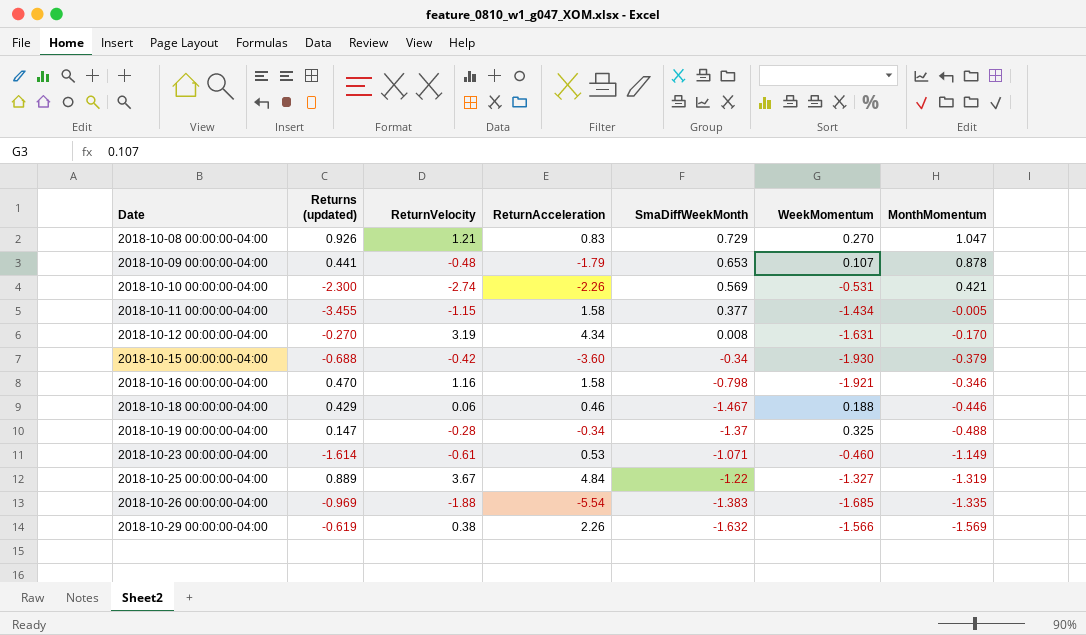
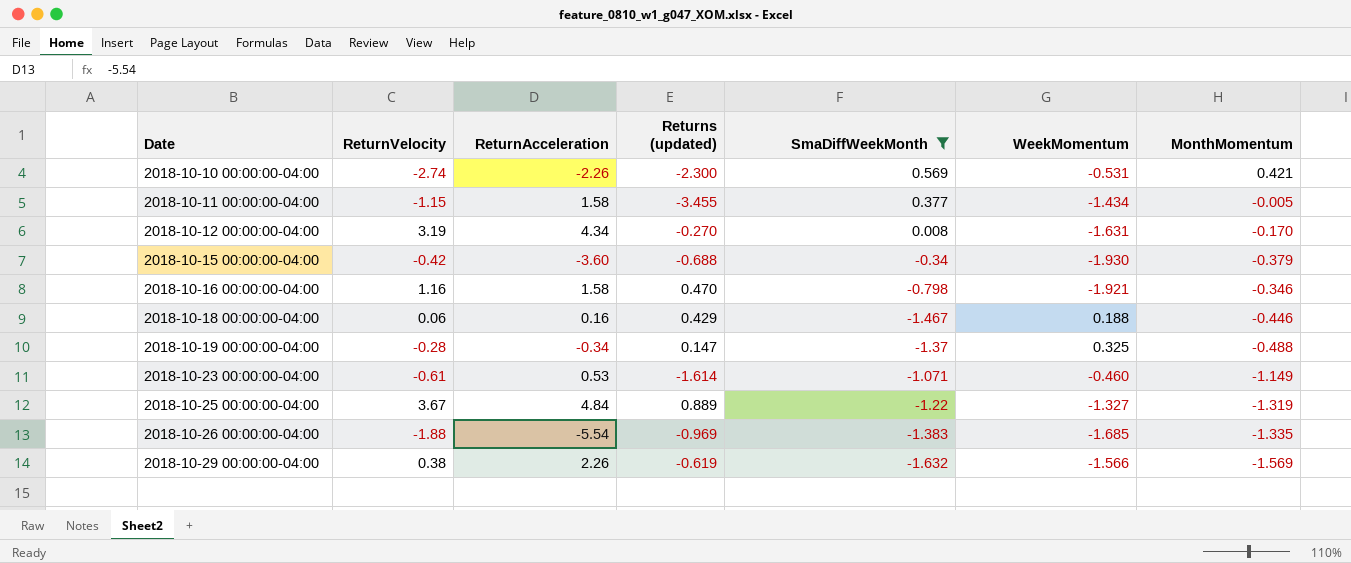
filter: none -> SmaDiffWeekMonth <= 0.569
column Returns (updated) | position: 2 -> 4
2018-10-18 00:00:00-04:00 | ReturnAcceleration: 0.46 -> 0.16

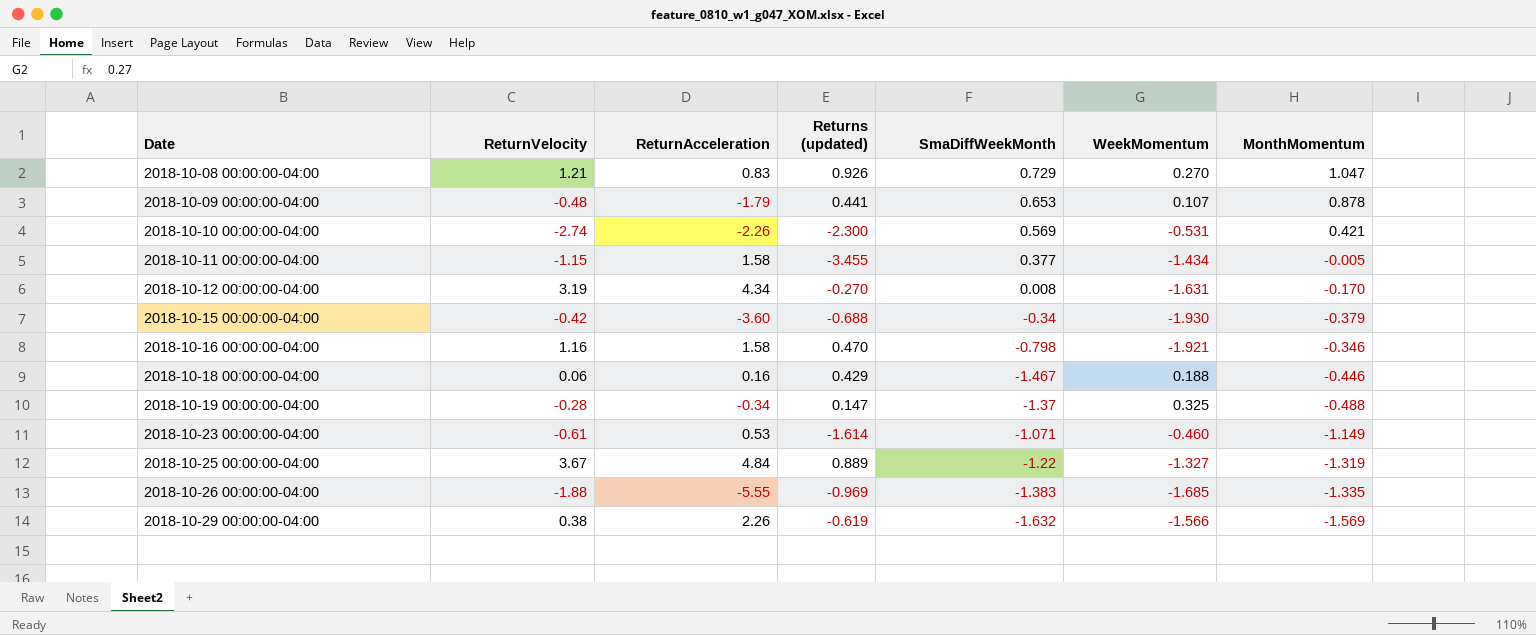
filter: SmaDiffWeekMonth <= 0.569 -> none
2018-10-26 00:00:00-04:00 | ReturnAcceleration: -5.54 -> -5.55

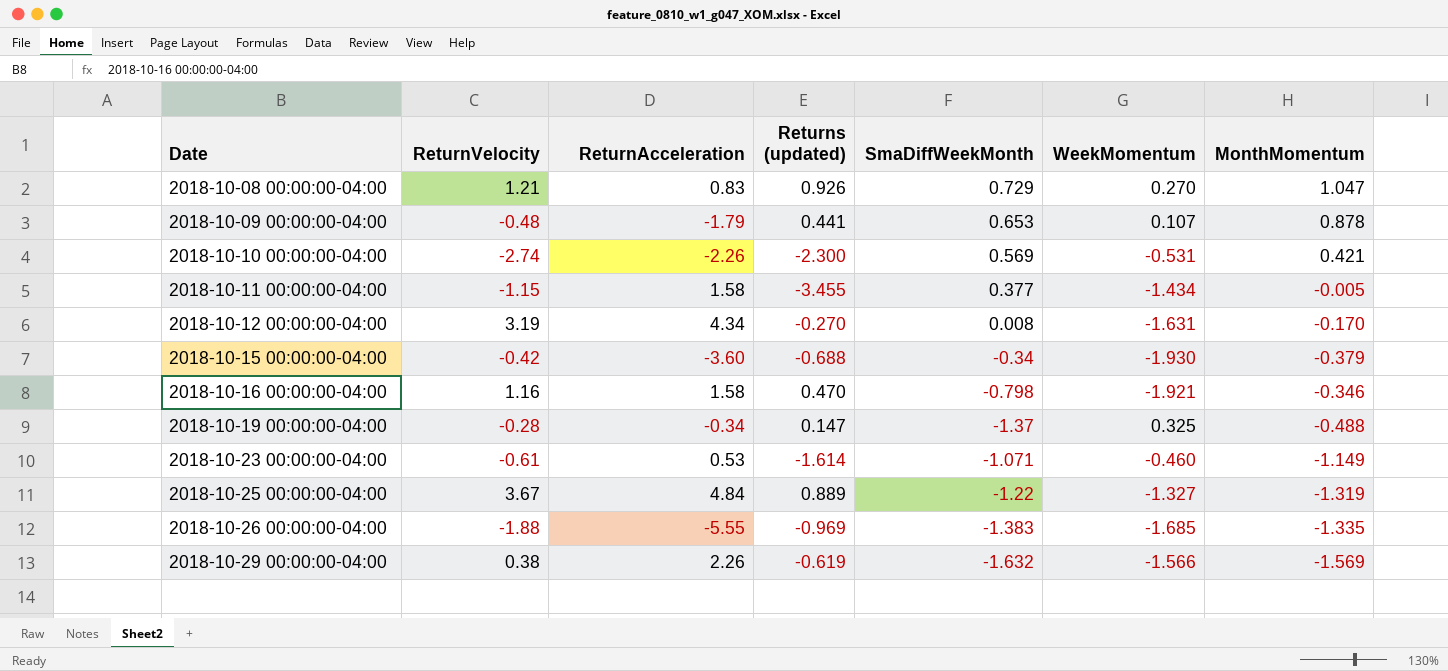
row 2018-10-18 00:00:00-04:00: 0.06 | 0.16 | 0.429 | -1.467 | 0.188 | -0.446 -> none

